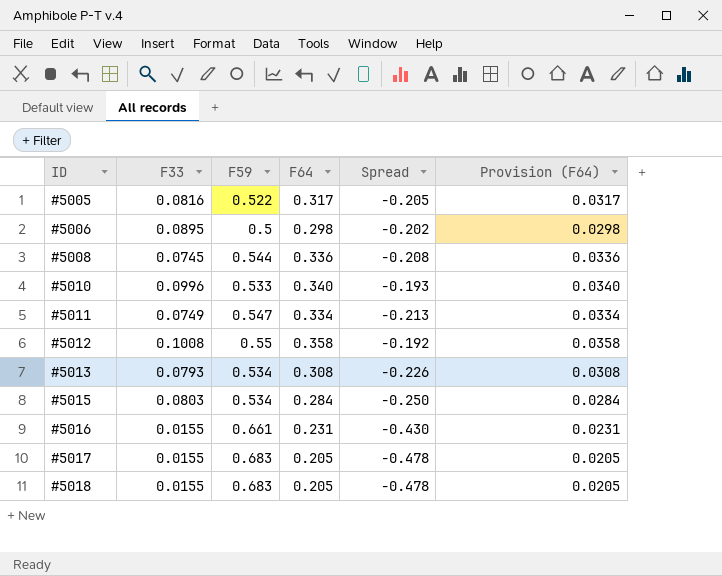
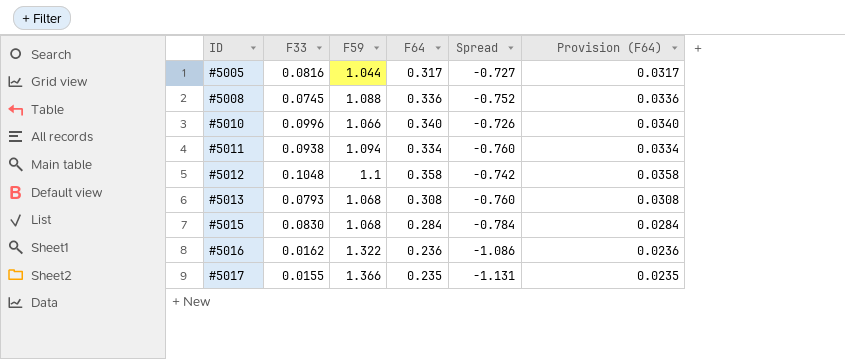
row #5006: 0.0895 | 0.5 | 0.298 | -0.202 | 0.0298 -> none
row #5018: 0.0155 | 0.683 | 0.205 | -0.478 | 0.0205 -> none
#5005 | F59: 0.522 -> 1.044
#5005 | Spread: -0.205 -> -0.727
#5008 | F59: 0.544 -> 1.088
#5008 | Spread: -0.208 -> -0.752
#5010 | F59: 0.533 -> 1.066
#5010 | Spread: -0.193 -> -0.726
#5011 | F33: 0.0749 -> 0.0938
#5011 | F59: 0.547 -> 1.094
#5011 | Spread: -0.213 -> -0.760
#5012 | F33: 0.1008 -> 0.1048
#5012 | F59: 0.55 -> 1.1
#5012 | Spread: -0.192 -> -0.742
#5013 | F59: 0.534 -> 1.068
#5013 | Spread: -0.226 -> -0.760
#5015 | F33: 0.0803 -> 0.0830
#5015 | F59: 0.534 -> 1.068
#5015 | Spread: -0.250 -> -0.784
#5016 | F33: 0.0155 -> 0.0162
#5016 | F59: 0.661 -> 1.322
#5016 | F64: 0.231 -> 0.236
#5016 | Spread: -0.430 -> -1.086
#5016 | Provision (F64): 0.0231 -> 0.0236
#5017 | F59: 0.683 -> 1.366
#5017 | F64: 0.205 -> 0.235
#5017 | Spread: -0.478 -> -1.131
#5017 | Provision (F64): 0.0205 -> 0.0235

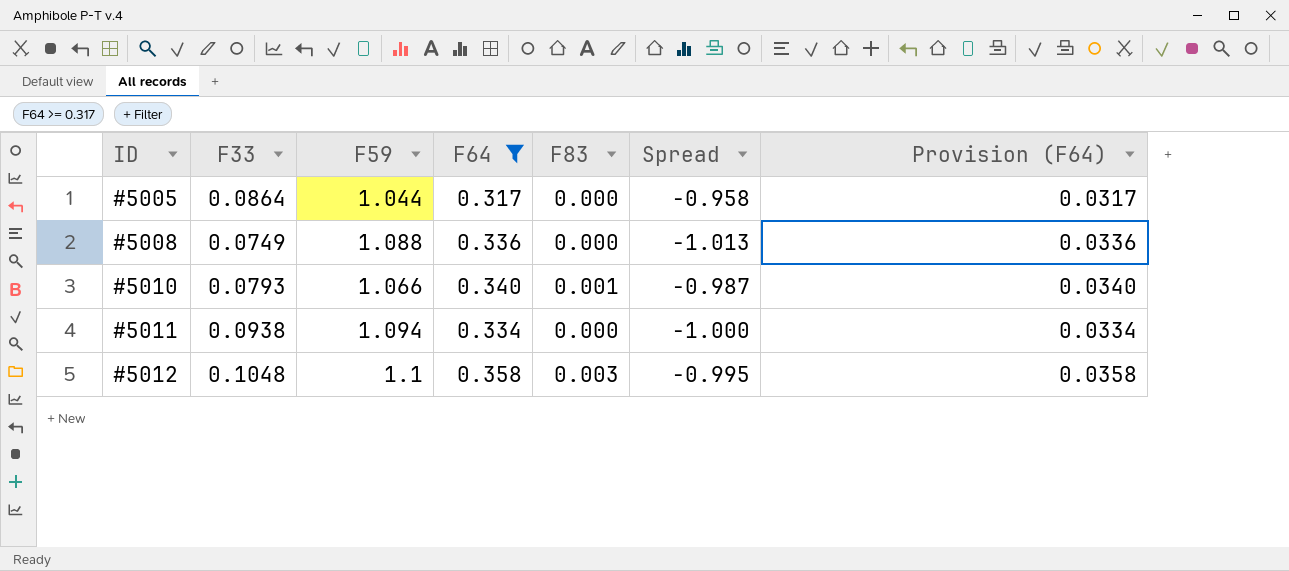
filter: none -> F64 >= 0.317
column F83 | position: none -> 5
column Spread | formula: [F64] - [F59] -> [F33] - [F59]
#5005 | F33: 0.0816 -> 0.0864
#5008 | F33: 0.0745 -> 0.0749
#5010 | F33: 0.0996 -> 0.0793

